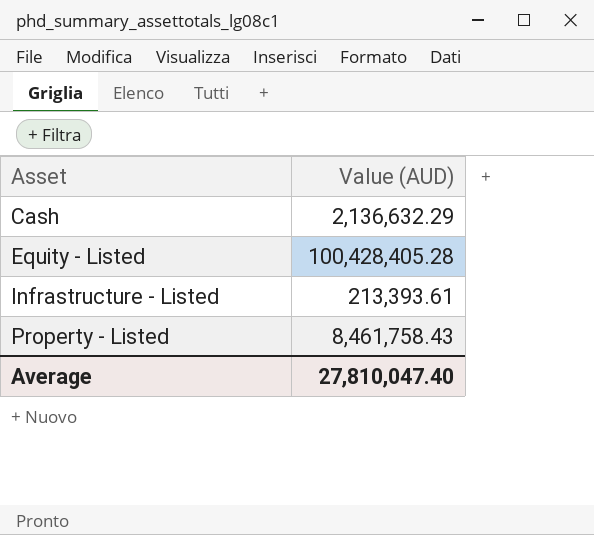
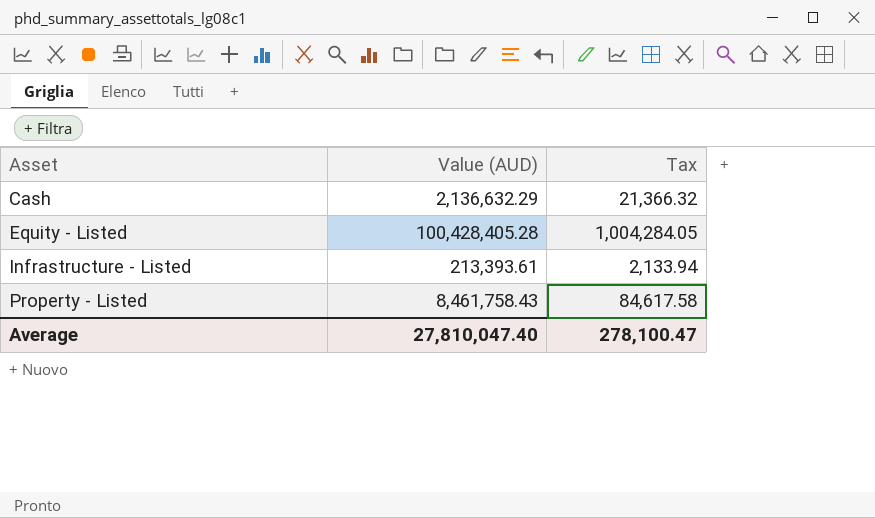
column Tax | formula: none -> [Value (AUD)] * 0.01

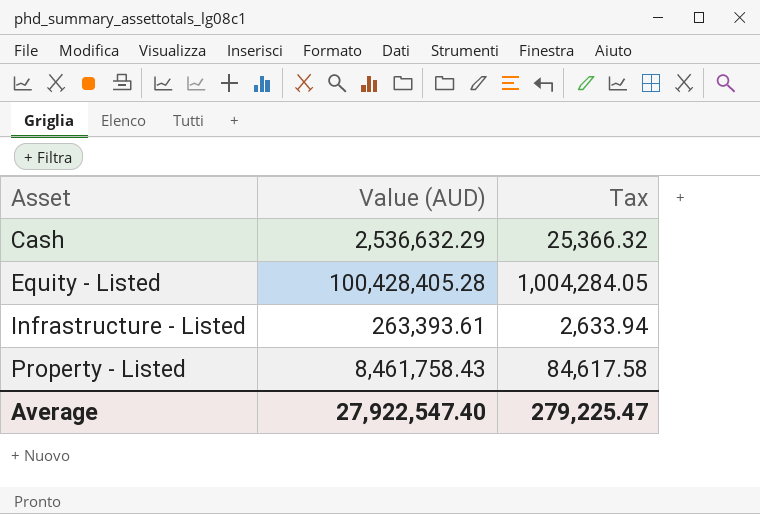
Cash | Value (AUD): 2,136,632.29 -> 2,536,632.29
Cash | Tax: 21,366.32 -> 25,366.32
Infrastructure - Listed | Value (AUD): 213,393.61 -> 263,393.61
Infrastructure - Listed | Tax: 2,133.94 -> 2,633.94
Average | Value (AUD): 27,810,047.40 -> 27,922,547.40
Average | Tax: 278,100.47 -> 279,225.47

